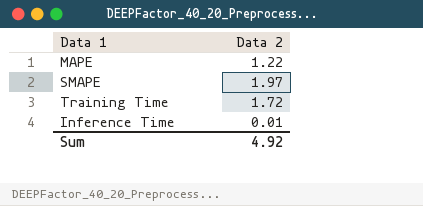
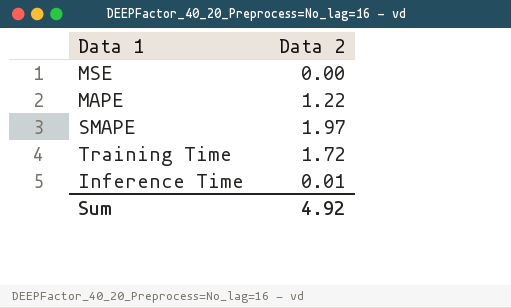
row MSE: none -> 0.00

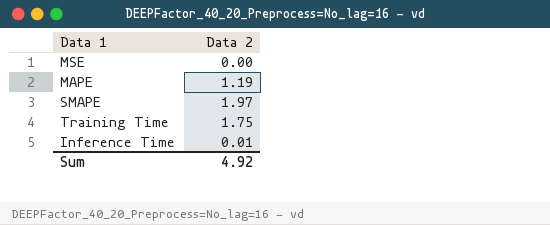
MAPE | Data 2: 1.22 -> 1.19
Training Time | Data 2: 1.72 -> 1.75

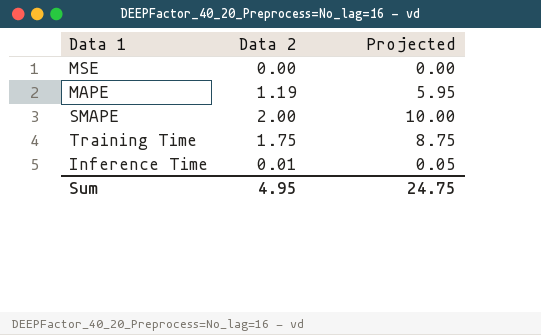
column Projected | formula: none -> [Data 2] * 5
SMAPE | Data 2: 1.97 -> 2.00
Sum | Data 2: 4.92 -> 4.95

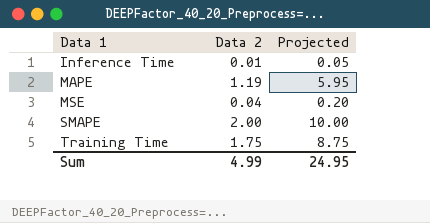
row order: none -> Data 1 ascending
MSE | Data 2: 0.00 -> 0.04
MSE | Projected: 0.00 -> 0.20
Sum | Data 2: 4.95 -> 4.99
Sum | Projected: 24.75 -> 24.95

